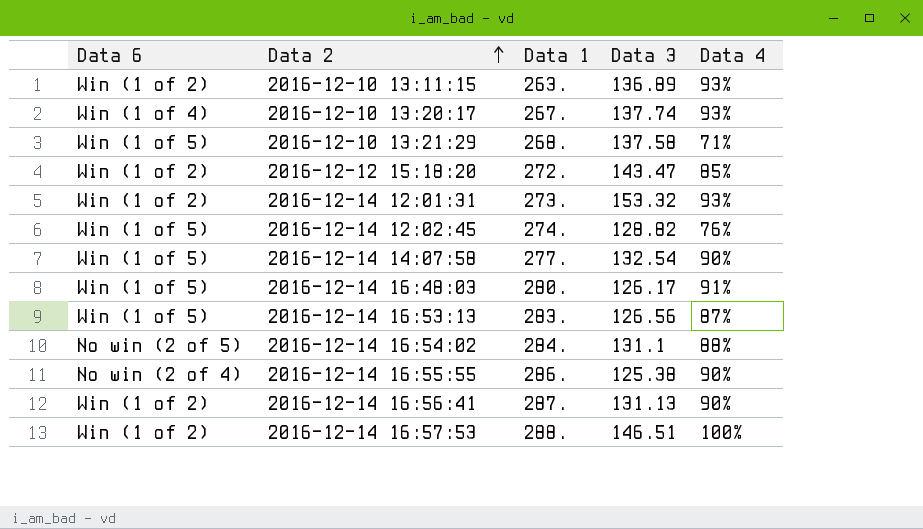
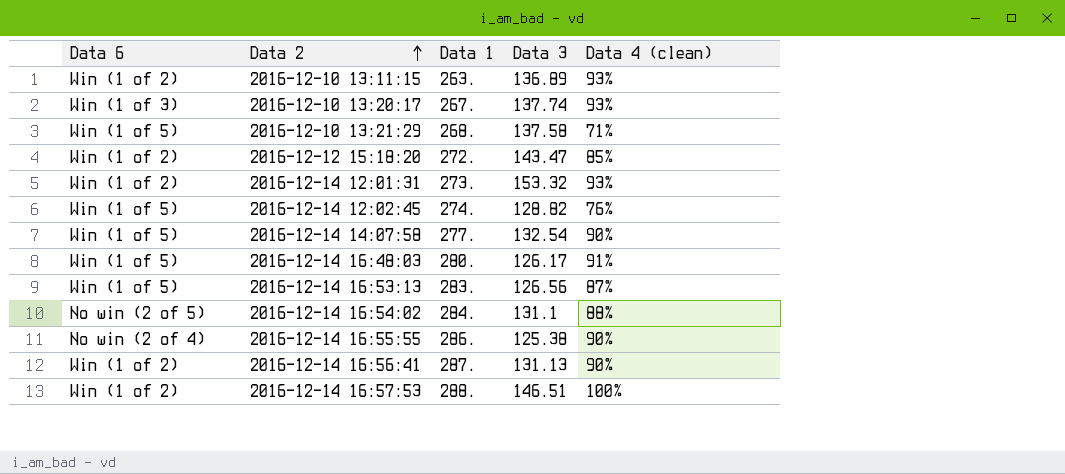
column name: Data 4 -> Data 4 (clean)
2016-12-10 13:20:17 | Data 6: Win (1 of 4) -> Win (1 of 3)

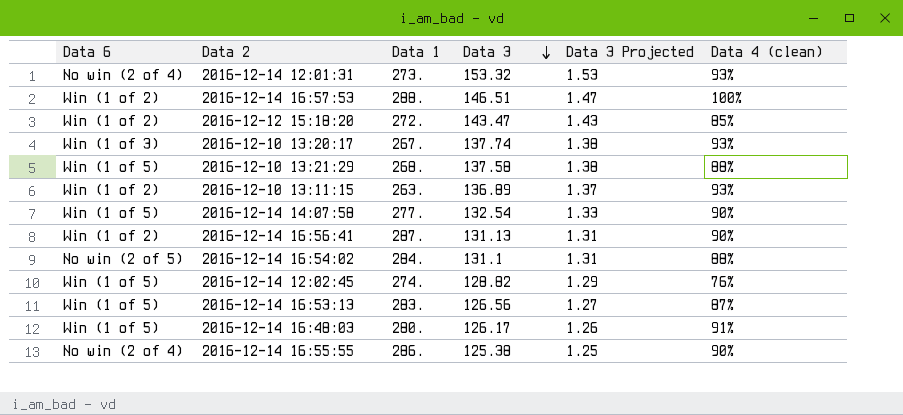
row order: Data 2 ascending -> Data 3 descending
column Data 3 Projected | formula: none -> [Data 3] * 0.01
2016-12-14 12:01:31 | Data 6: Win (1 of 2) -> No win (2 of 4)
2016-12-10 13:21:29 | Data 4 (clean): 71% -> 88%

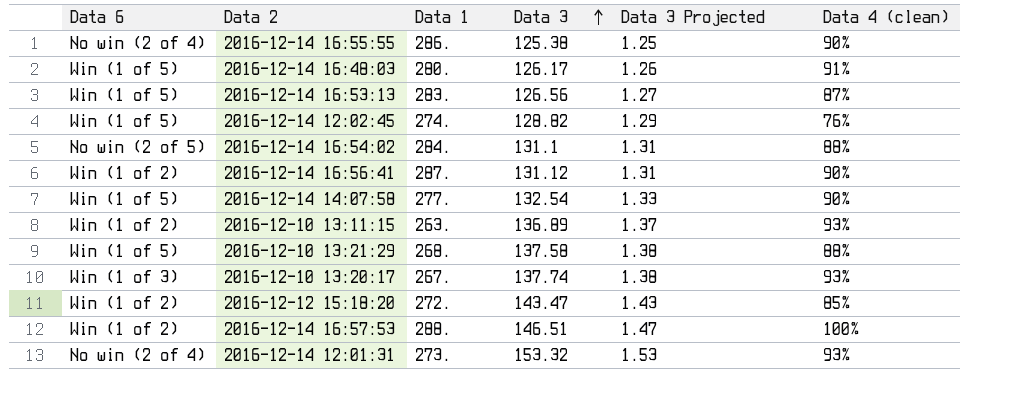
row order: Data 3 descending -> Data 3 ascending
2016-12-14 16:56:41 | Data 3: 131.13 -> 131.12

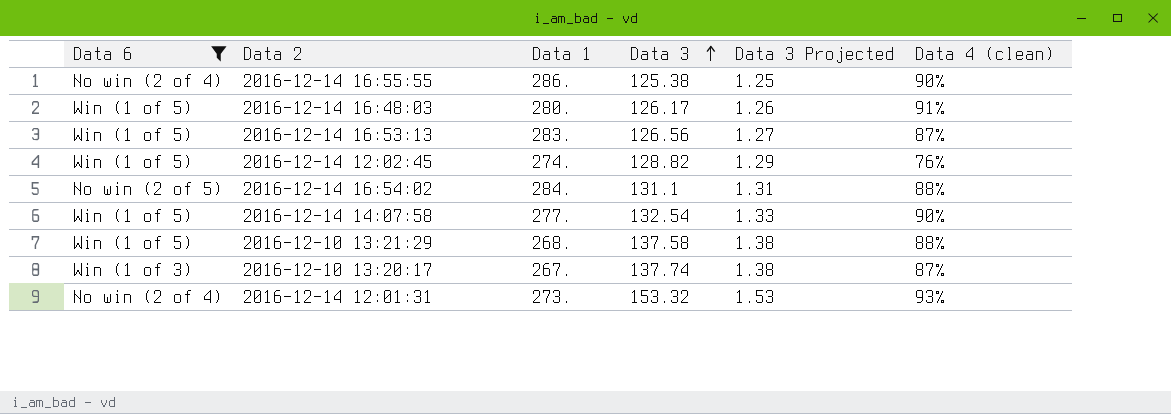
filter: none -> Data 6 != Win (1 of 2)
2016-12-10 13:20:17 | Data 4 (clean): 93% -> 87%

